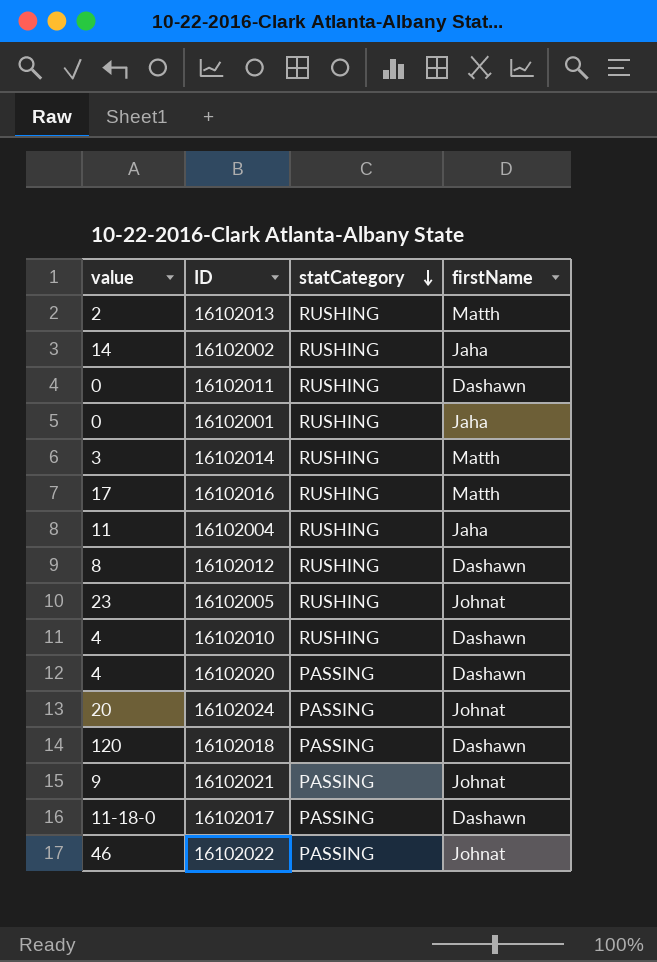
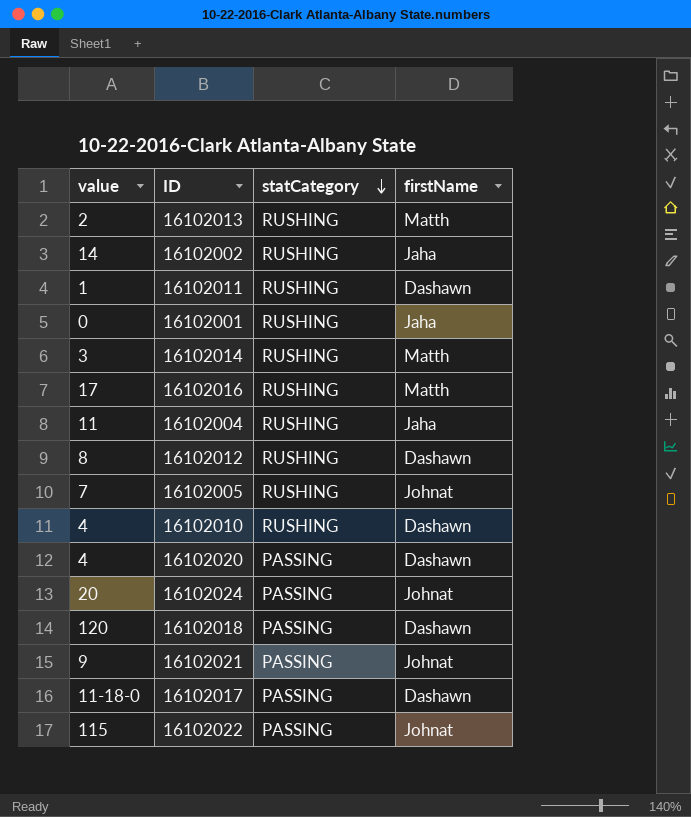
16102011 | value: 0 -> 1
16102005 | value: 23 -> 7
16102022 | value: 46 -> 115

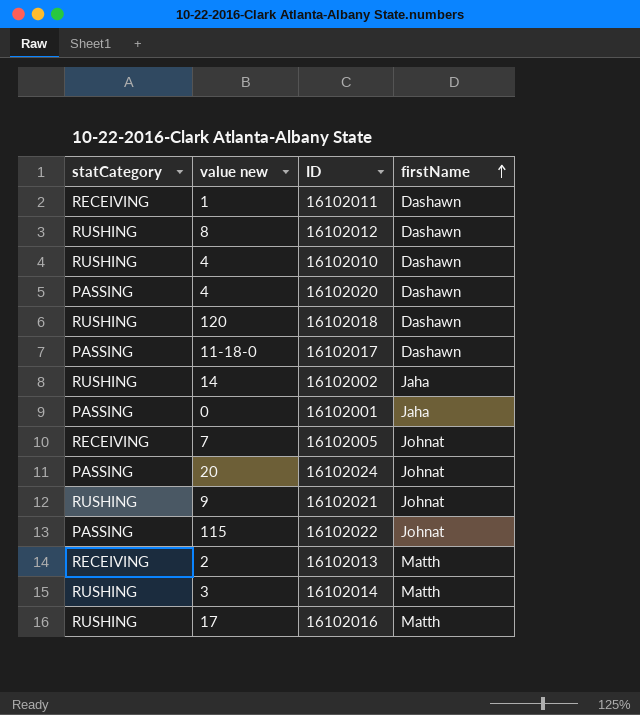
row order: statCategory descending -> firstName ascending
column statCategory | position: 3 -> 1
column name: value -> value new
row 16102004: 11 | RUSHING | Jaha -> none
16102011 | statCategory: RUSHING -> RECEIVING
16102018 | statCategory: PASSING -> RUSHING
16102001 | statCategory: RUSHING -> PASSING
16102005 | statCategory: RUSHING -> RECEIVING
16102021 | statCategory: PASSING -> RUSHING
16102013 | statCategory: RUSHING -> RECEIVING

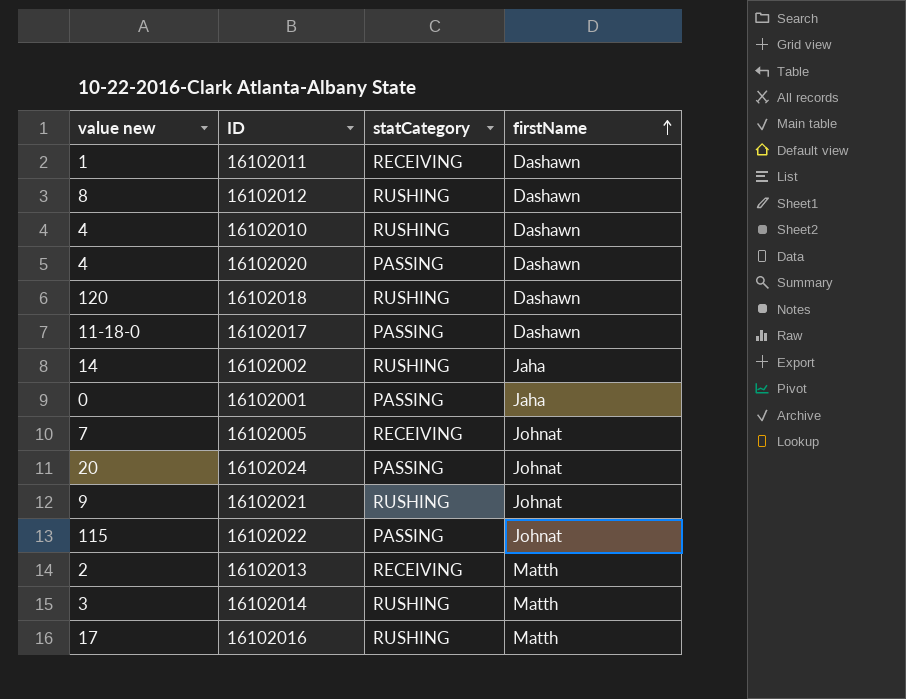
column statCategory | position: 1 -> 3

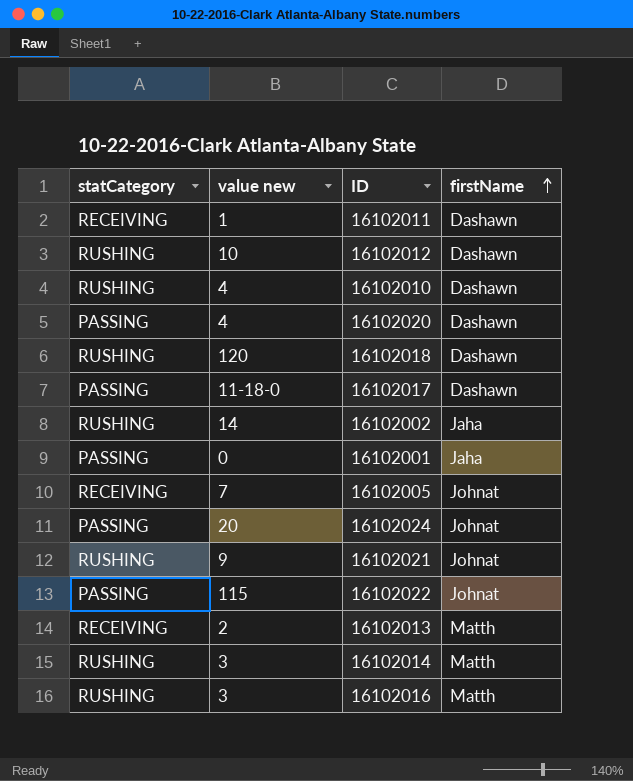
column statCategory | position: 3 -> 1
16102012 | value new: 8 -> 10
16102016 | value new: 17 -> 3

